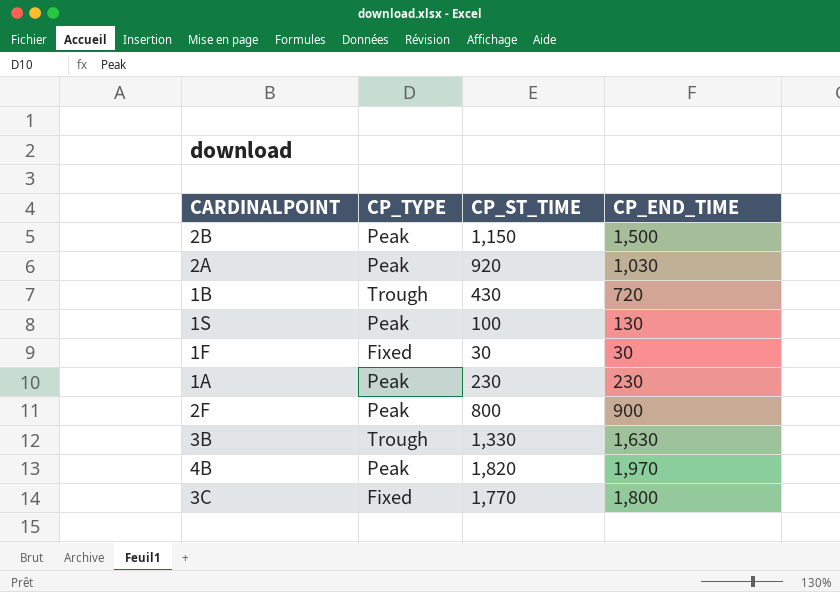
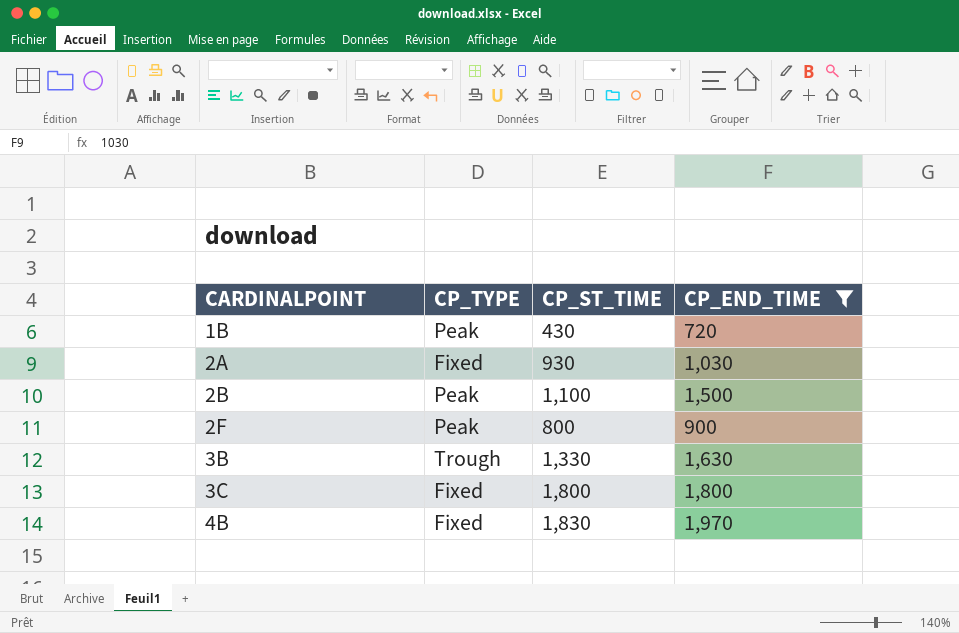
filter: none -> CP_END_TIME >= 720
row order: none -> CARDINALPOINT ascending
1B | CP_TYPE: Trough -> Peak
2A | CP_TYPE: Peak -> Fixed
2A | CP_ST_TIME: 920 -> 930
2B | CP_ST_TIME: 1,150 -> 1,100
3C | CP_ST_TIME: 1,770 -> 1,800
4B | CP_TYPE: Peak -> Fixed
4B | CP_ST_TIME: 1,820 -> 1,830

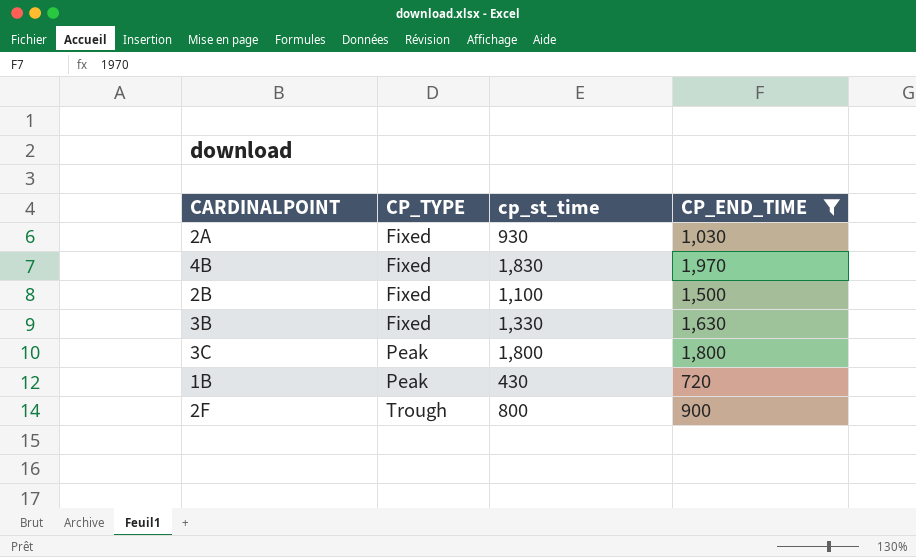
row order: CARDINALPOINT ascending -> CP_TYPE ascending
column name: CP_ST_TIME -> cp_st_time
2B | CP_TYPE: Peak -> Fixed
3B | CP_TYPE: Trough -> Fixed
3C | CP_TYPE: Fixed -> Peak
2F | CP_TYPE: Peak -> Trough

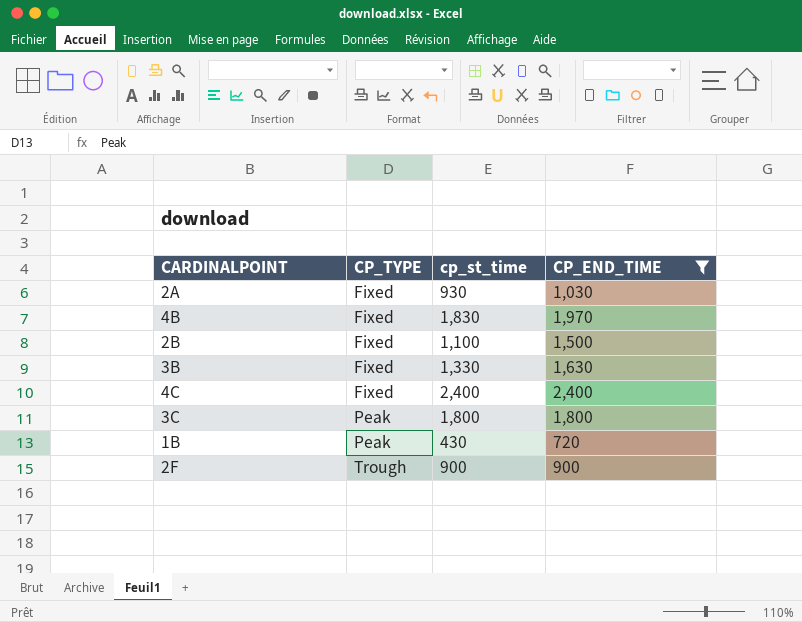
row 4C: none -> Fixed | 2,400 | 2,400
2F | cp_st_time: 800 -> 900

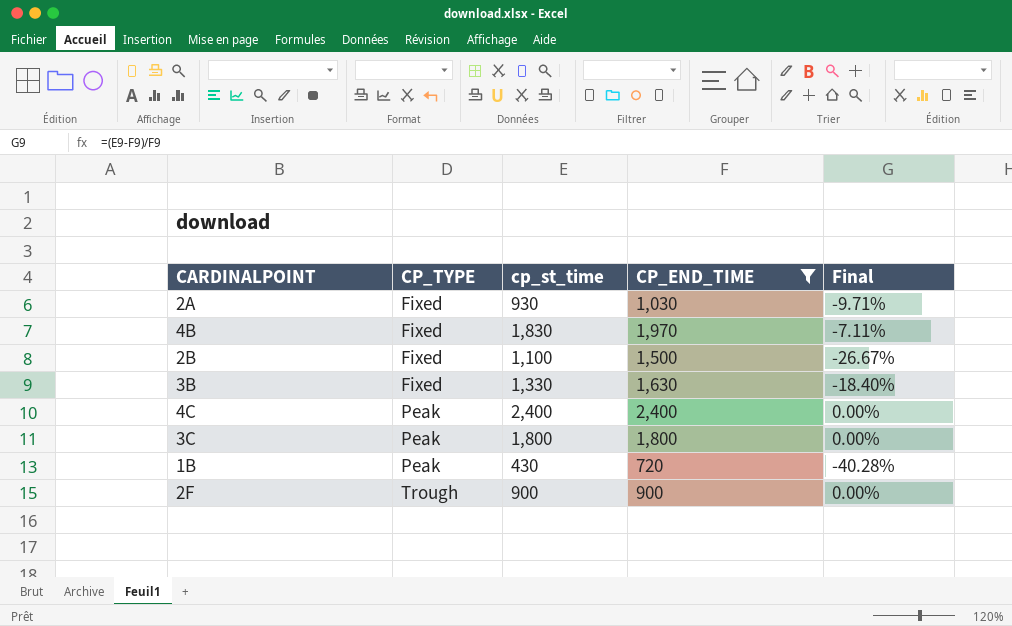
column Final | formula: none -> ([cp_st_time] - [CP_END_TIME]) / [CP_END_TIME]
4C | CP_TYPE: Fixed -> Peak

